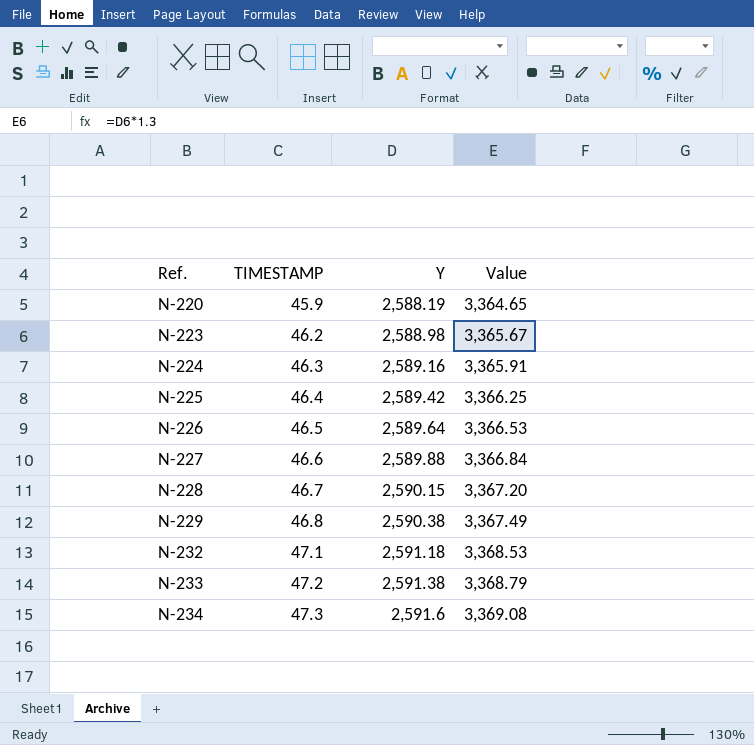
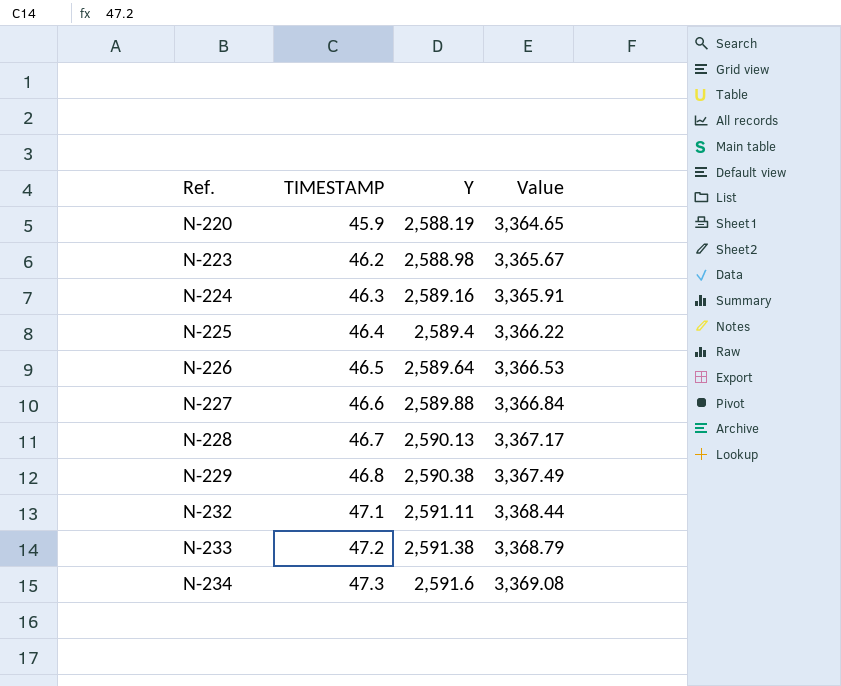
N-225 | Y: 2,589.42 -> 2,589.4
N-225 | Value: 3,366.25 -> 3,366.22
N-228 | Y: 2,590.15 -> 2,590.13
N-228 | Value: 3,367.20 -> 3,367.17
N-232 | Y: 2,591.18 -> 2,591.11
N-232 | Value: 3,368.53 -> 3,368.44

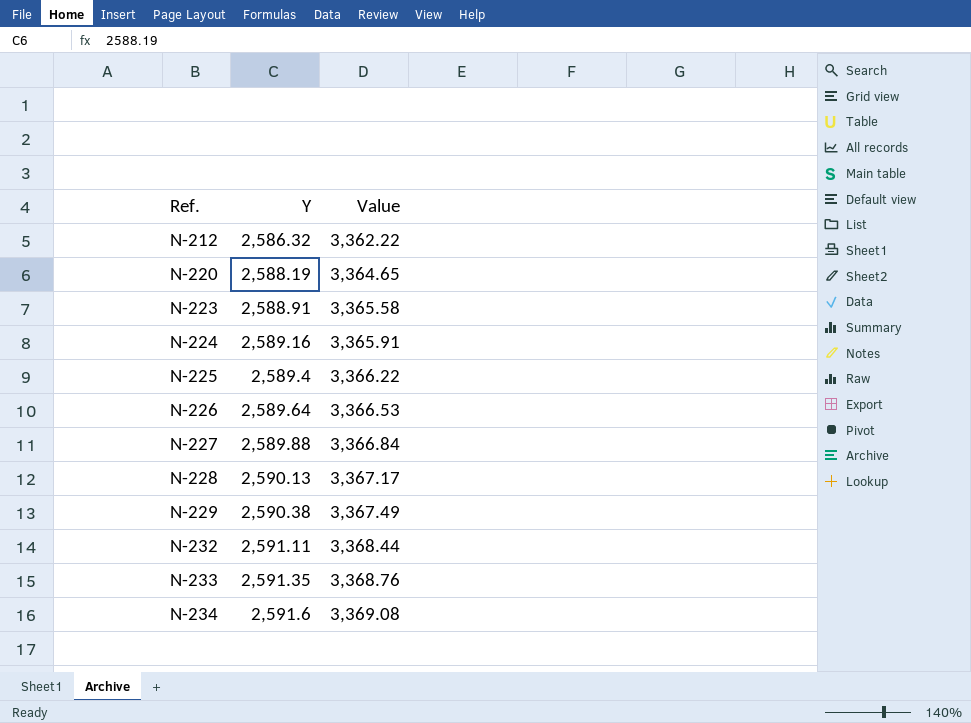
column TIMESTAMP | position: 2 -> none
row N-212: none -> 2,586.32 | 3,362.22
N-223 | Y: 2,588.98 -> 2,588.91
N-223 | Value: 3,365.67 -> 3,365.58
N-233 | Y: 2,591.38 -> 2,591.35
N-233 | Value: 3,368.79 -> 3,368.76

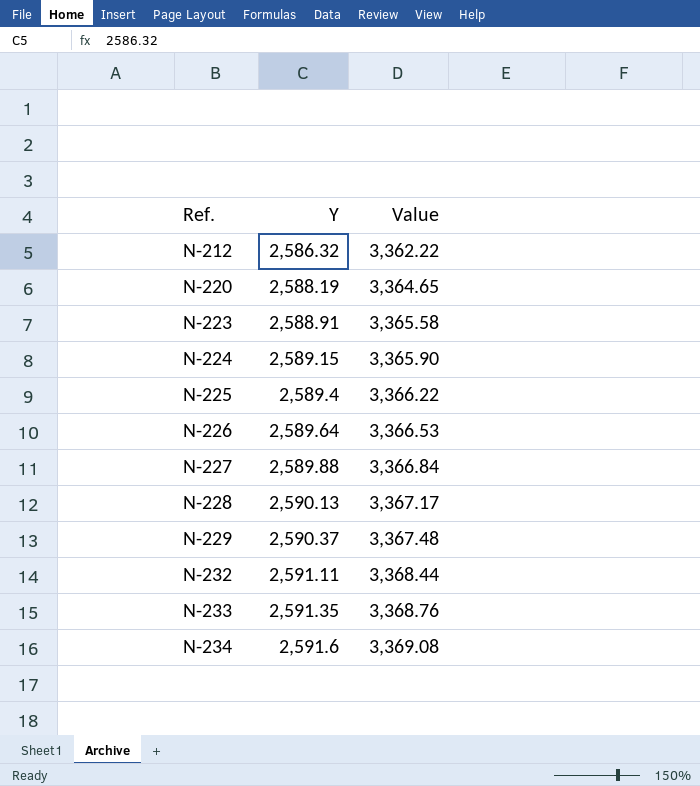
N-224 | Y: 2,589.16 -> 2,589.15
N-224 | Value: 3,365.91 -> 3,365.90
N-229 | Y: 2,590.38 -> 2,590.37
N-229 | Value: 3,367.49 -> 3,367.48

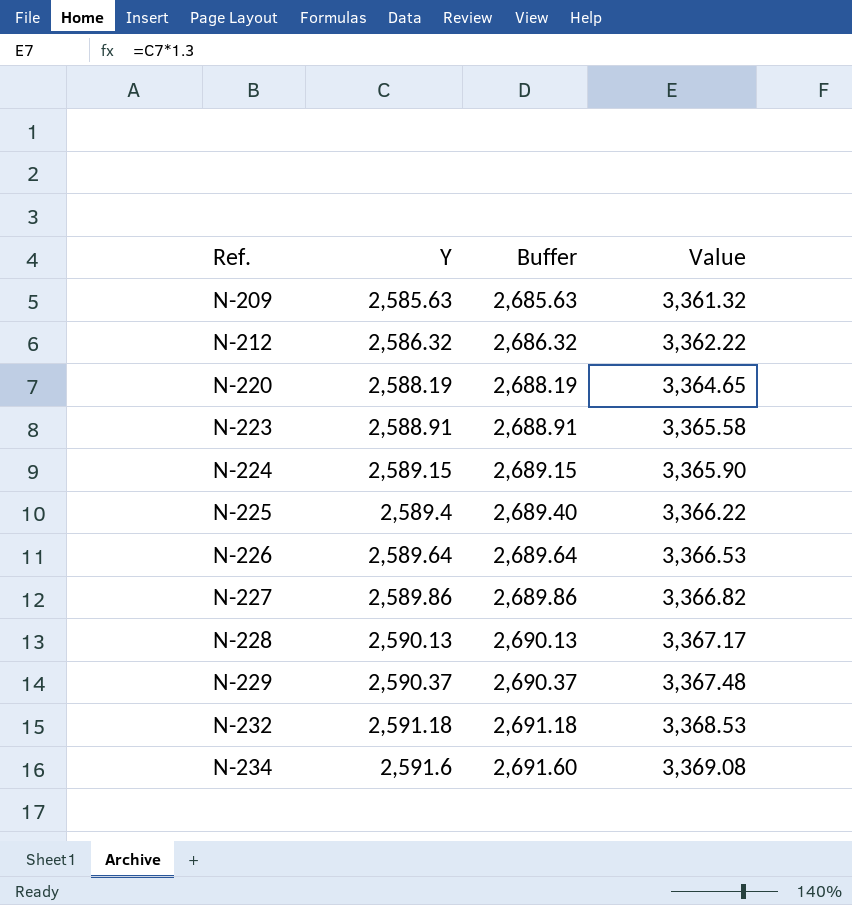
column Buffer | formula: none -> [Y] + 100
row N-233: 2,591.35 | 3,368.76 -> none
row N-209: none -> 2,585.63 | 2,685.63 | 3,361.32
N-227 | Y: 2,589.88 -> 2,589.86
N-227 | Value: 3,366.84 -> 3,366.82
N-232 | Y: 2,591.11 -> 2,591.18
N-232 | Value: 3,368.44 -> 3,368.53

